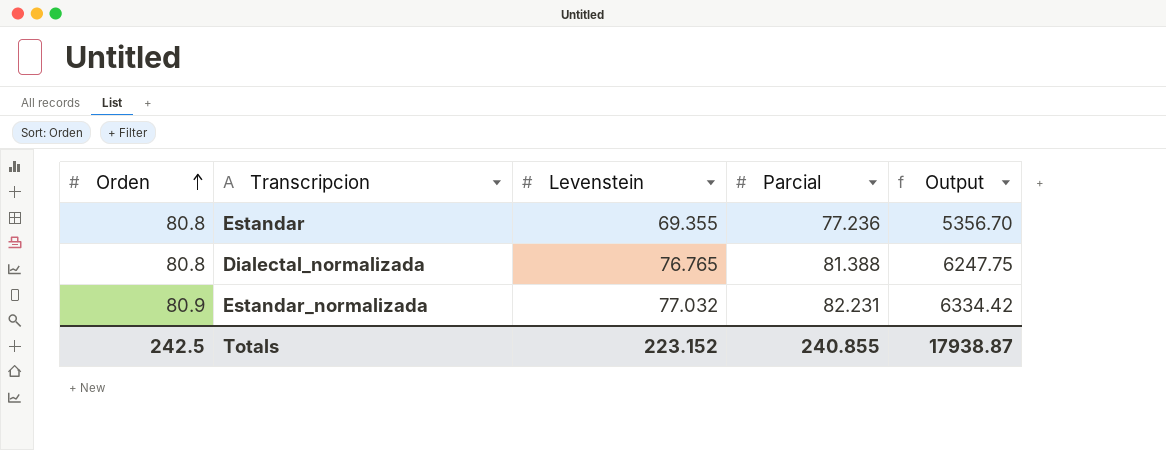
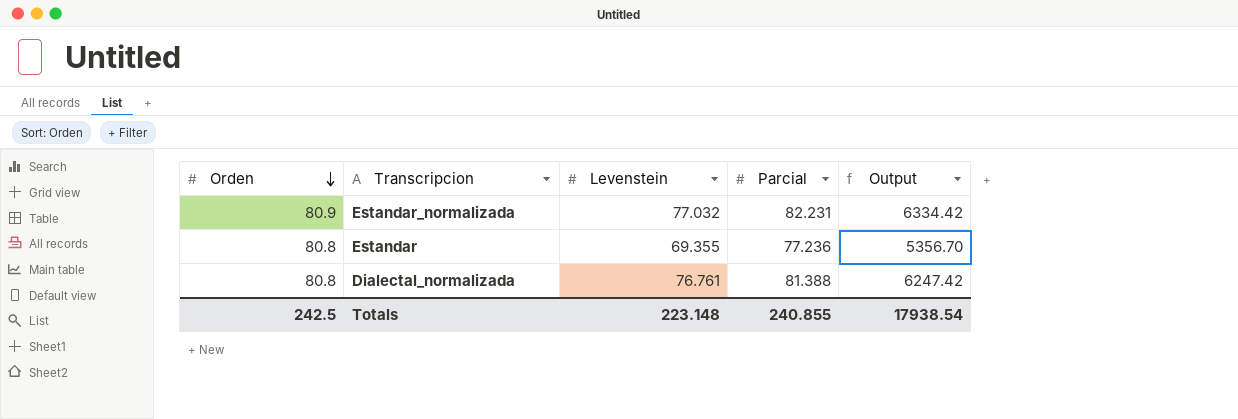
row order: Orden ascending -> Orden descending
Dialectal_normalizada | Levenstein: 76.765 -> 76.761
Dialectal_normalizada | Output: 6247.75 -> 6247.42
Totals | Levenstein: 223.152 -> 223.148
Totals | Output: 17938.87 -> 17938.54

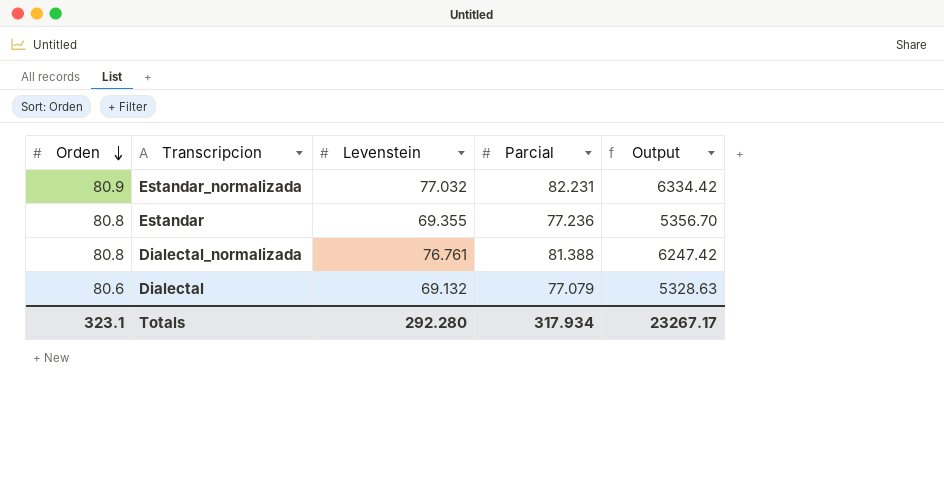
row Dialectal: none -> 80.6 | 69.132 | 77.079 | 5328.63
Totals | Orden: 242.5 -> 323.1
Totals | Levenstein: 223.148 -> 292.280
Totals | Parcial: 240.855 -> 317.934
Totals | Output: 17938.54 -> 23267.17

